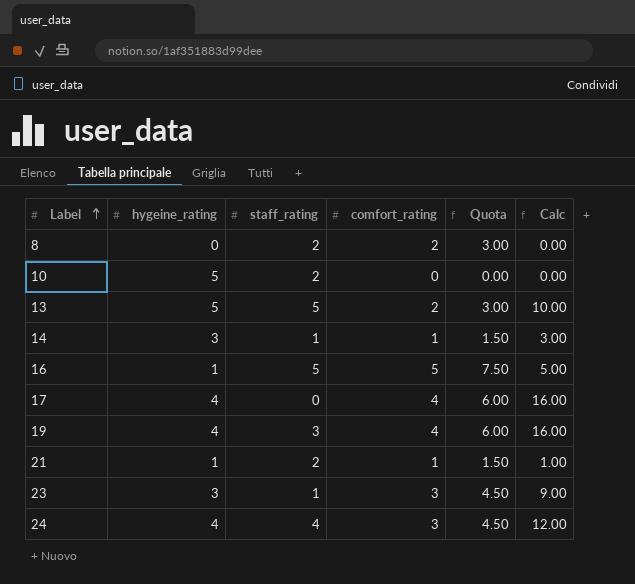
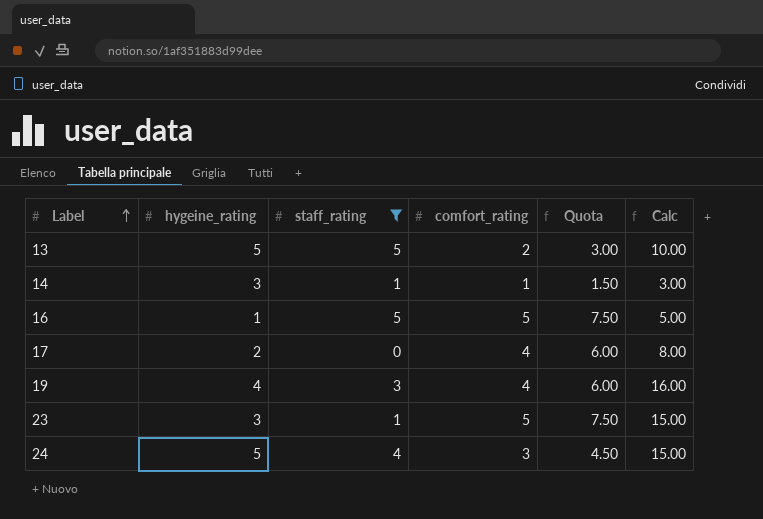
filter: none -> staff_rating != 2
17 | hygeine_rating: 4 -> 2
17 | Calc: 16.00 -> 8.00
23 | comfort_rating: 3 -> 5
23 | Quota: 4.50 -> 7.50
23 | Calc: 9.00 -> 15.00
24 | hygeine_rating: 4 -> 5
24 | Calc: 12.00 -> 15.00

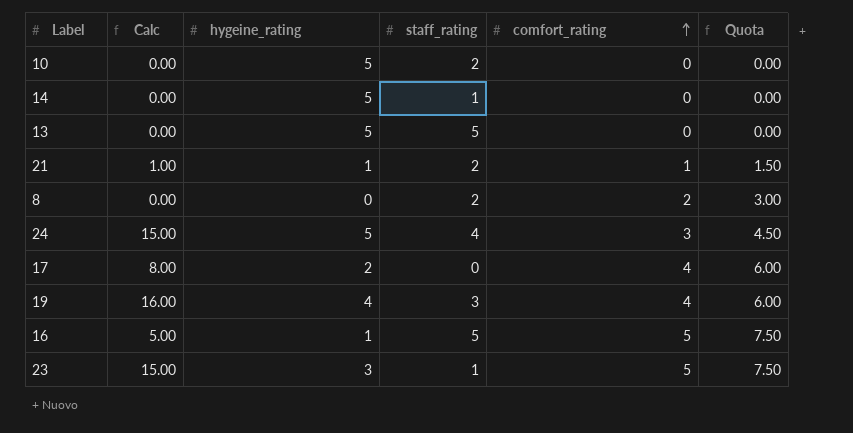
filter: staff_rating != 2 -> none
row order: Label ascending -> comfort_rating ascending
column Calc | position: 6 -> 2
14 | Calc: 3.00 -> 0.00
14 | hygeine_rating: 3 -> 5
14 | comfort_rating: 1 -> 0
14 | Quota: 1.50 -> 0.00
13 | Calc: 10.00 -> 0.00
13 | comfort_rating: 2 -> 0
13 | Quota: 3.00 -> 0.00

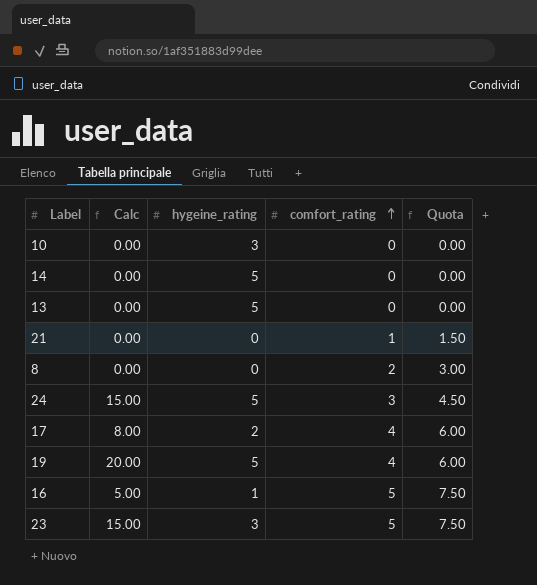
column staff_rating | position: 4 -> none
10 | hygeine_rating: 5 -> 3
21 | Calc: 1.00 -> 0.00
21 | hygeine_rating: 1 -> 0
19 | Calc: 16.00 -> 20.00
19 | hygeine_rating: 4 -> 5

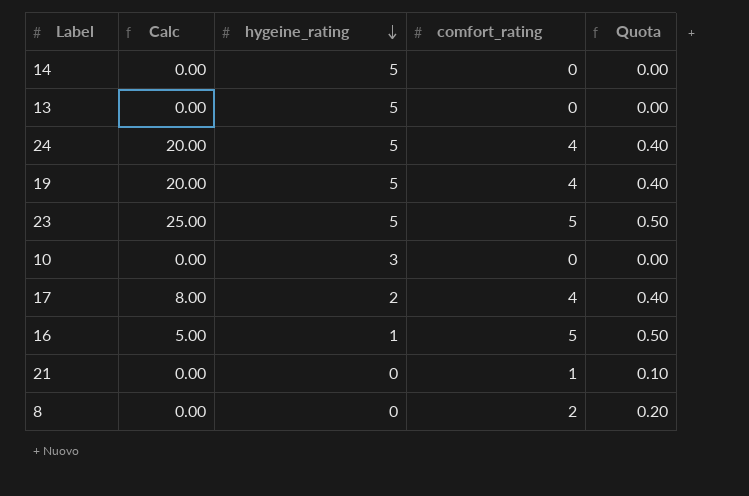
row order: comfort_rating ascending -> hygeine_rating descending
column Quota | formula: [comfort_rating] * 1.5 -> [comfort_rating] * 0.1
24 | Calc: 15.00 -> 20.00
24 | comfort_rating: 3 -> 4
23 | Calc: 15.00 -> 25.00
23 | hygeine_rating: 3 -> 5

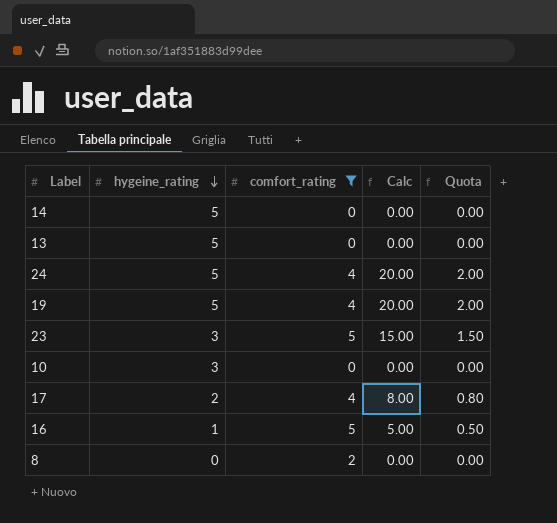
filter: none -> comfort_rating != 1
column Calc | position: 2 -> 4
column Quota | formula: [comfort_rating] * 0.1 -> [Calc] * 0.1
23 | hygeine_rating: 5 -> 3
23 | Calc: 25.00 -> 15.00

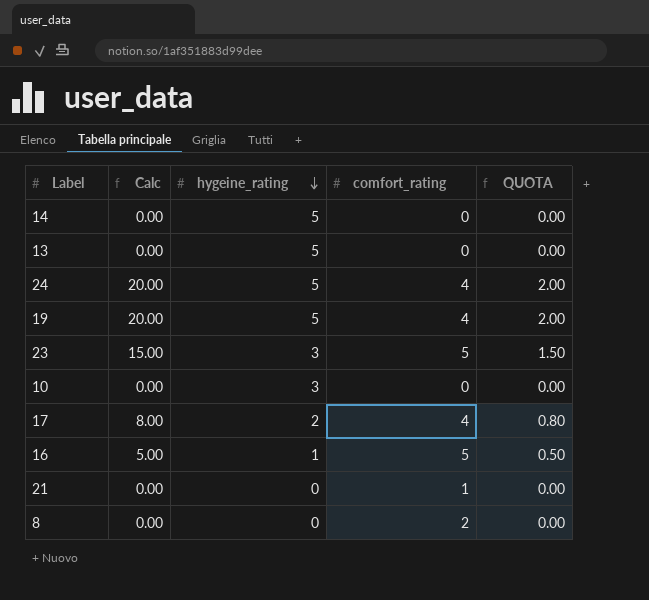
filter: comfort_rating != 1 -> none
column Calc | position: 4 -> 2
column name: Quota -> QUOTA

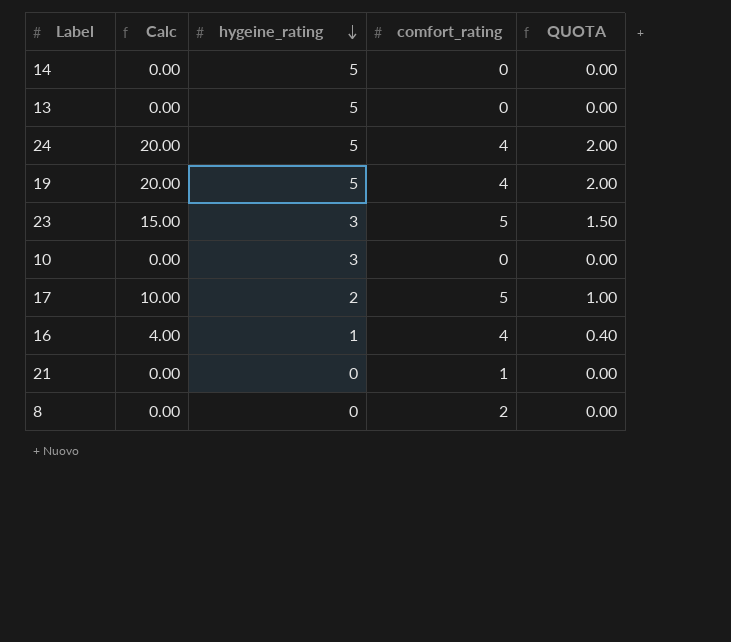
17 | Calc: 8.00 -> 10.00
17 | comfort_rating: 4 -> 5
17 | QUOTA: 0.80 -> 1.00
16 | Calc: 5.00 -> 4.00
16 | comfort_rating: 5 -> 4
16 | QUOTA: 0.50 -> 0.40

